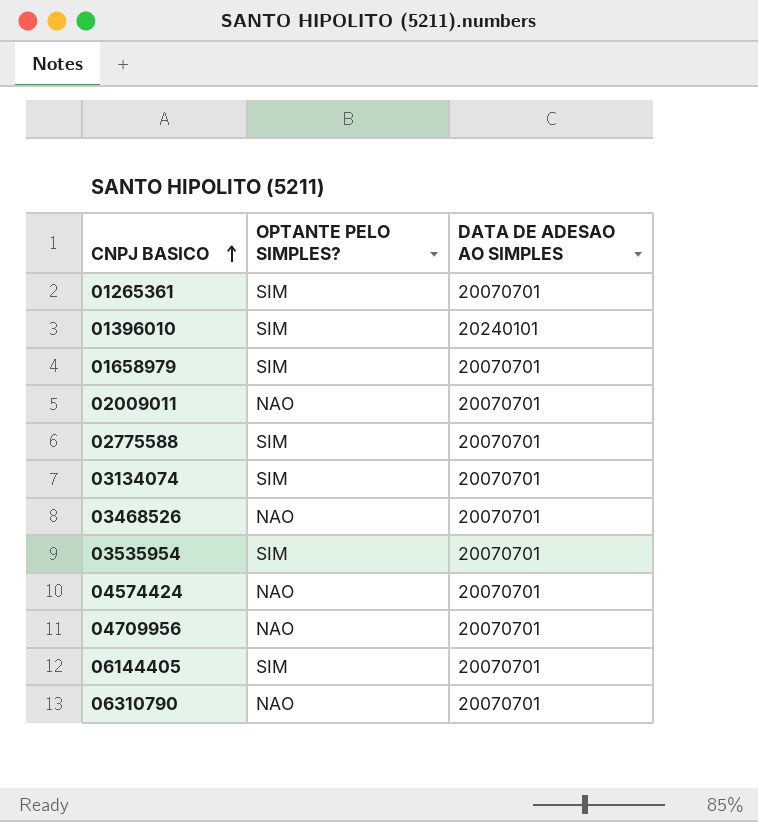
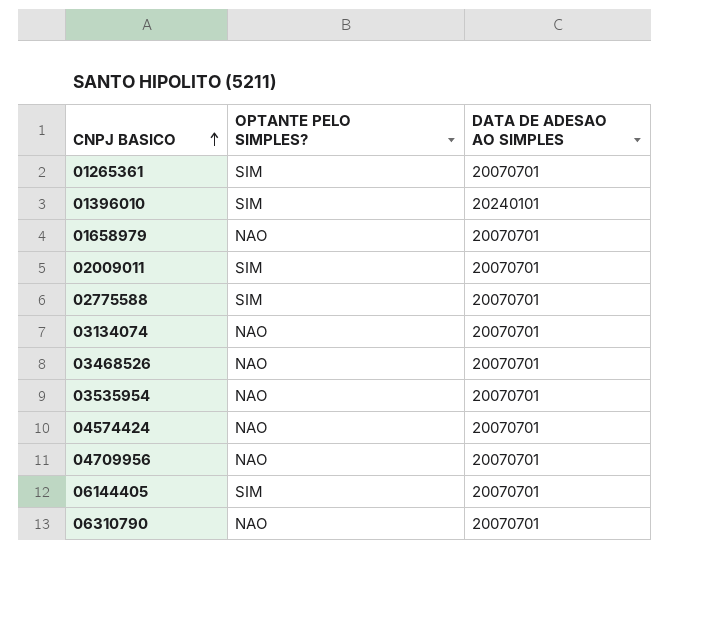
01658979 | OPTANTE PELO SIMPLES?: SIM -> NAO
02009011 | OPTANTE PELO SIMPLES?: NAO -> SIM
03134074 | OPTANTE PELO SIMPLES?: SIM -> NAO
03535954 | OPTANTE PELO SIMPLES?: SIM -> NAO

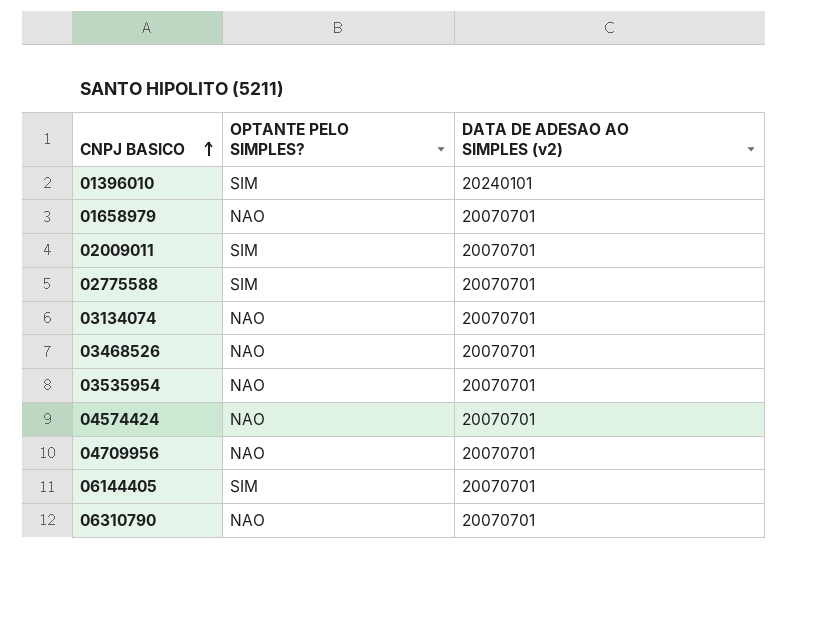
column name: DATA DE ADESAO AO SIMPLES -> DATA DE ADESAO AO SIMPLES (v2)
row 01265361: SIM | 20070701 -> none

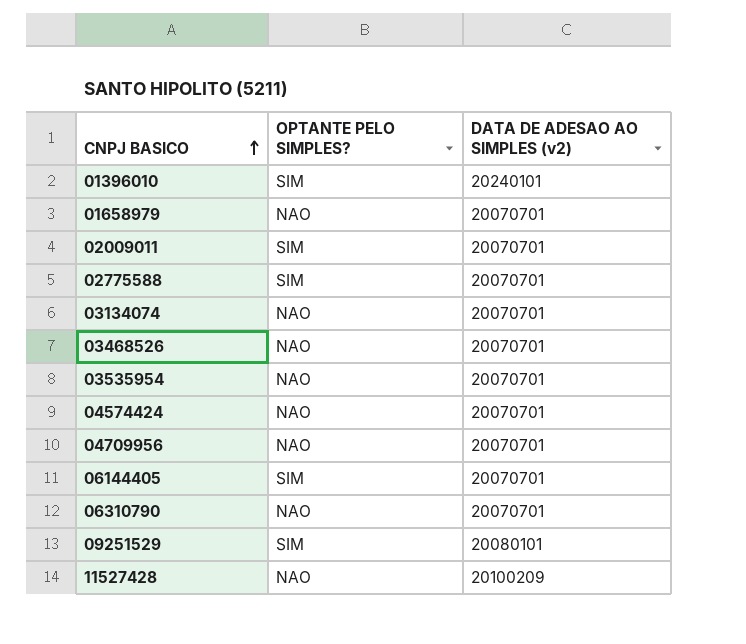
row 09251529: none -> SIM | 20080101
row 11527428: none -> NAO | 20100209

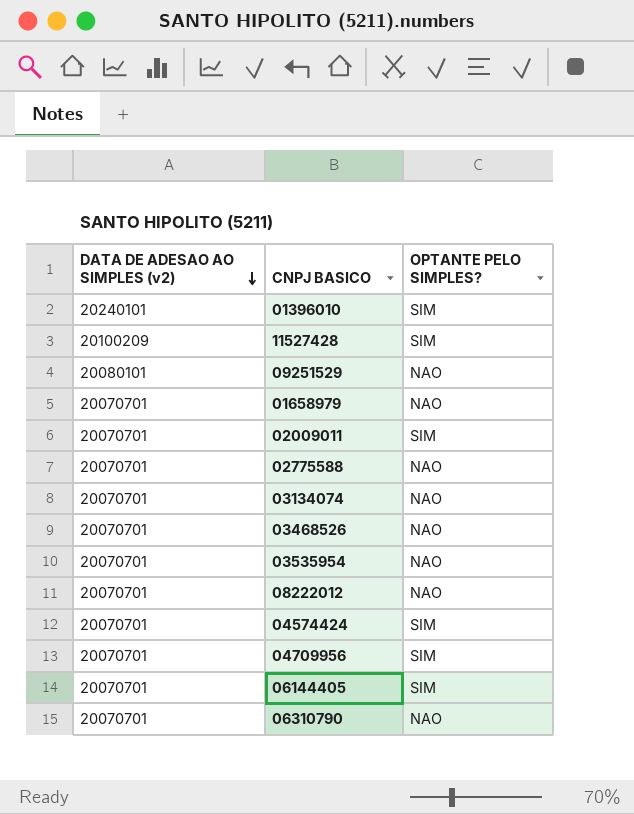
row order: CNPJ BASICO ascending -> DATA DE ADESAO AO SIMPLES (v2) descending
column DATA DE ADESAO AO SIMPLES (v2) | position: 3 -> 1
11527428 | OPTANTE PELO SIMPLES?: NAO -> SIM
09251529 | OPTANTE PELO SIMPLES?: SIM -> NAO
02775588 | OPTANTE PELO SIMPLES?: SIM -> NAO
row 08222012: none -> 20070701 | NAO
04574424 | OPTANTE PELO SIMPLES?: NAO -> SIM
04709956 | OPTANTE PELO SIMPLES?: NAO -> SIM

